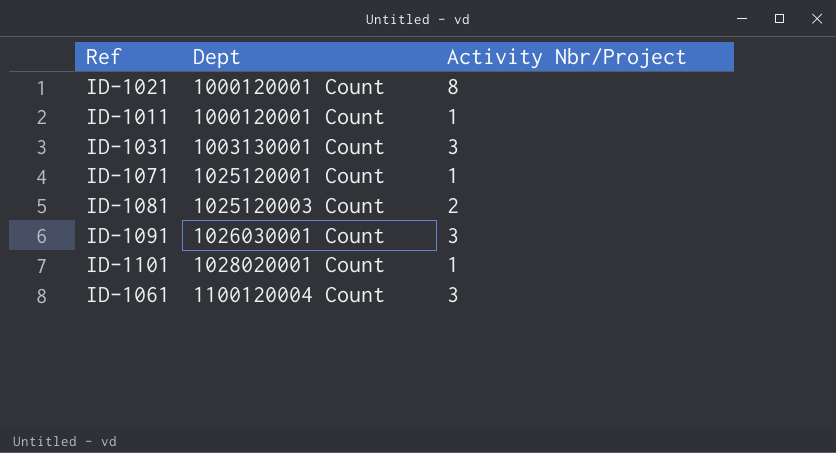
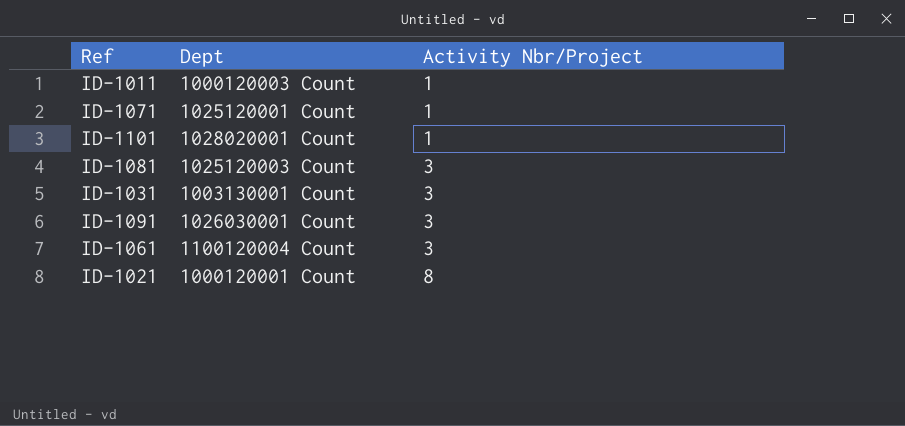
row order: Dept ascending -> Activity Nbr/Project ascending
ID-1011 | Dept: 1000120001 Count -> 1000120003 Count
ID-1081 | Activity Nbr/Project: 2 -> 3

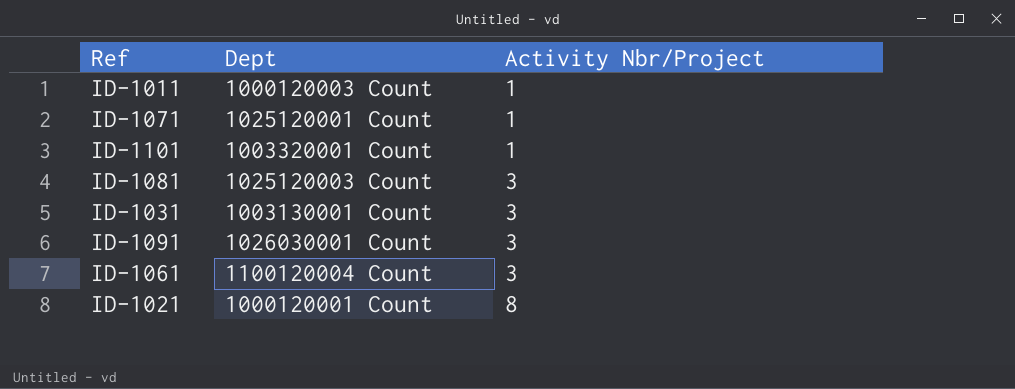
ID-1101 | Dept: 1028020001 Count -> 1003320001 Count

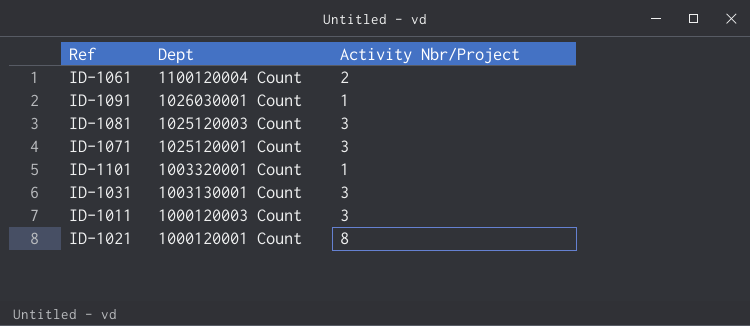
row order: Activity Nbr/Project ascending -> Dept descending
ID-1061 | Activity Nbr/Project: 3 -> 2
ID-1091 | Activity Nbr/Project: 3 -> 1
ID-1071 | Activity Nbr/Project: 1 -> 3
ID-1011 | Activity Nbr/Project: 1 -> 3

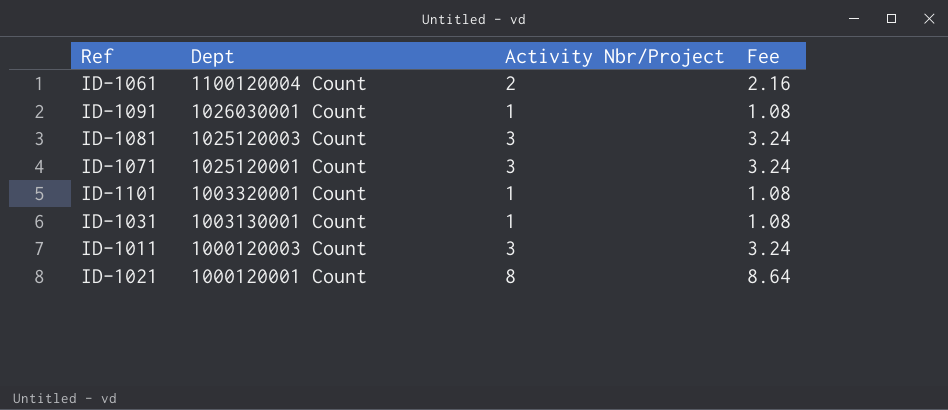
column Fee | formula: none -> [Activity Nbr/Project] * 1.08
ID-1031 | Activity Nbr/Project: 3 -> 1

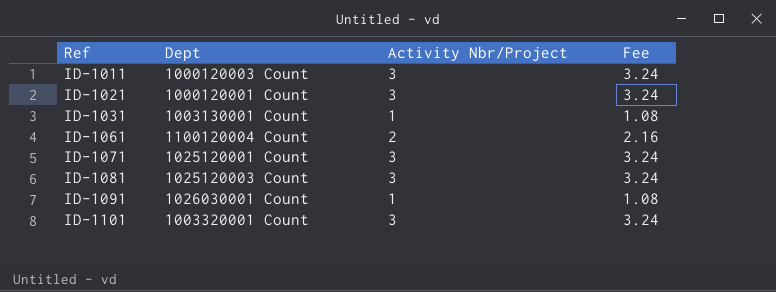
row order: Dept descending -> Ref ascending
ID-1021 | Activity Nbr/Project: 8 -> 3
ID-1021 | Fee: 8.64 -> 3.24
ID-1101 | Activity Nbr/Project: 1 -> 3
ID-1101 | Fee: 1.08 -> 3.24

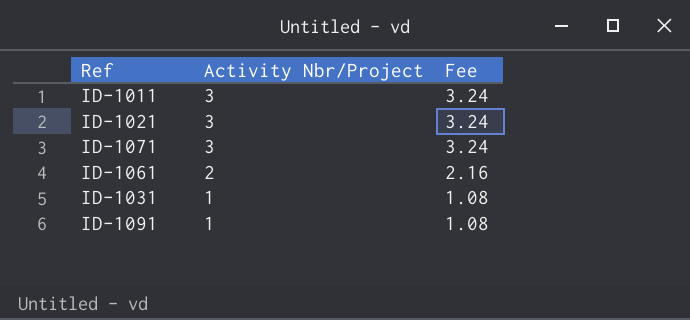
row order: Ref ascending -> Activity Nbr/Project descending
column Dept | position: 2 -> none
row ID-1081: 1025120003 Count | 3 | 3.24 -> none
row ID-1101: 1003320001 Count | 3 | 3.24 -> none

